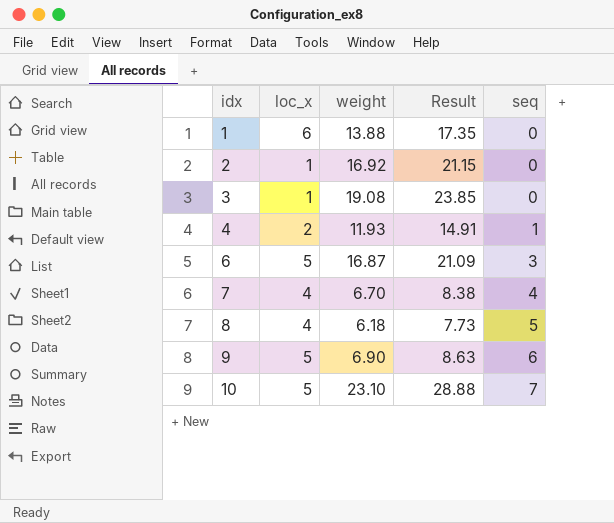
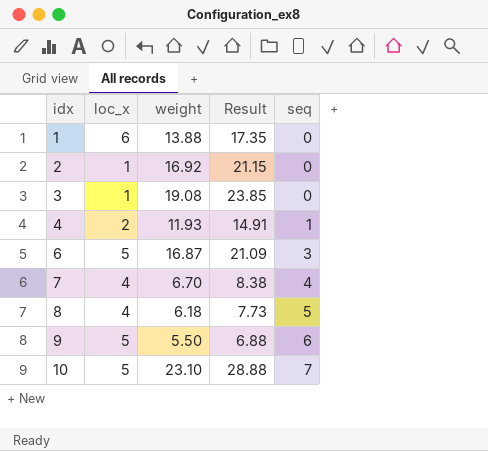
9 | weight: 6.90 -> 5.50
9 | Result: 8.63 -> 6.88

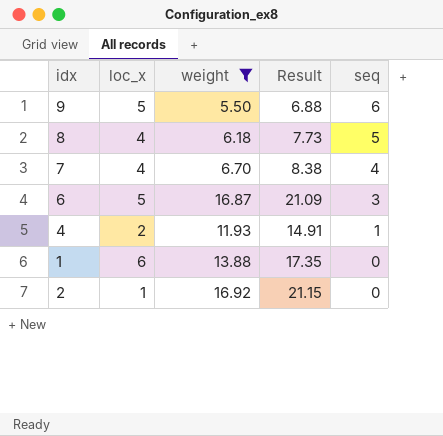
filter: none -> weight <= 16.92
row order: idx ascending -> seq descending

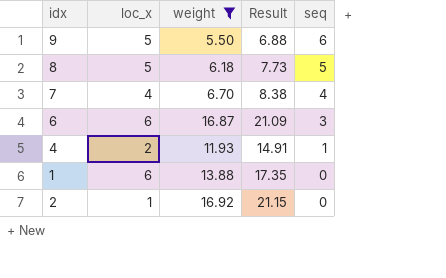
8 | loc_x: 4 -> 5
6 | loc_x: 5 -> 6

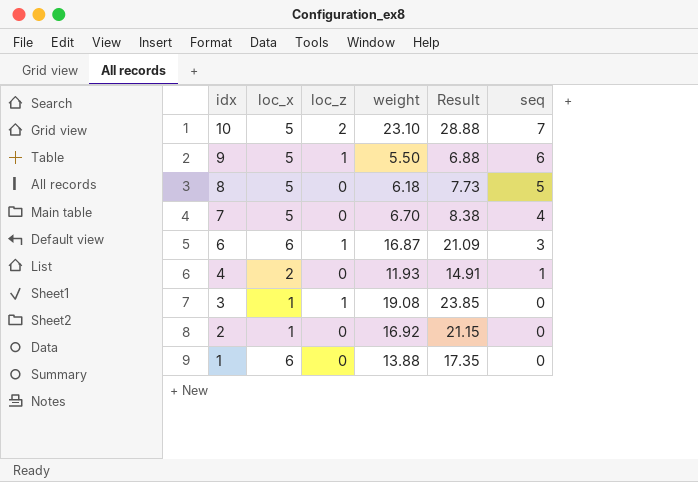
filter: weight <= 16.92 -> none
row order: seq descending -> idx descending
column loc_z | position: none -> 3
7 | loc_x: 4 -> 5

